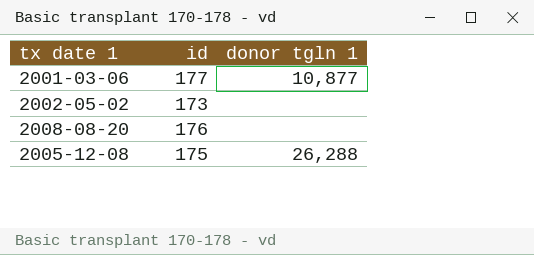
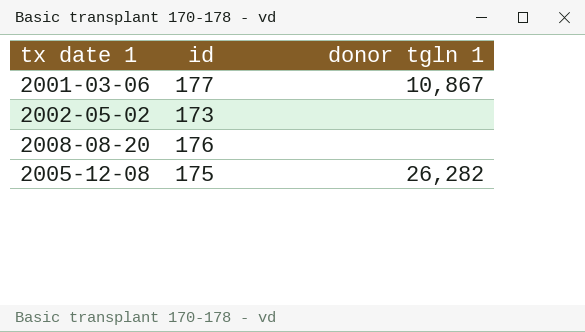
2001-03-06 | donor tgln 1: 10,877 -> 10,867
2005-12-08 | donor tgln 1: 26,288 -> 26,282

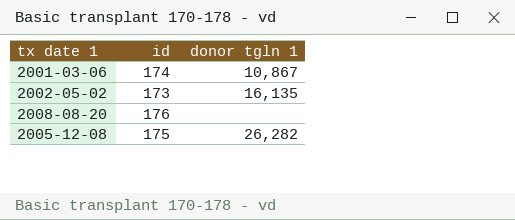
2001-03-06 | id: 177 -> 174
2002-05-02 | donor tgln 1: none -> 16,135

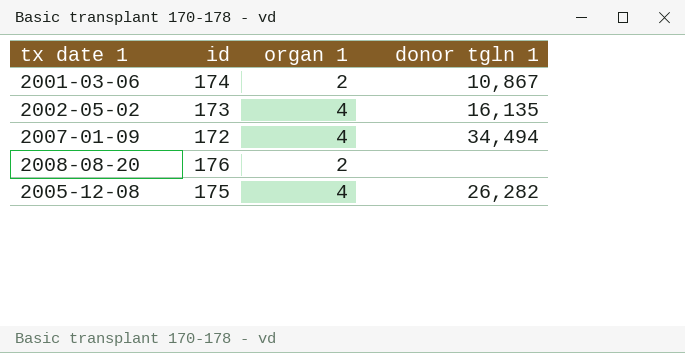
column organ 1 | position: none -> 3
row 2007-01-09: none -> 172 | 4 | 34,494

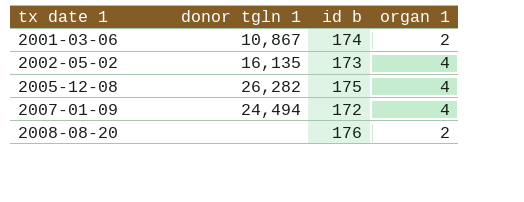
row order: none -> tx date 1 ascending
column donor tgln 1 | position: 4 -> 2
column name: id -> id b
2007-01-09 | donor tgln 1: 34,494 -> 24,494

